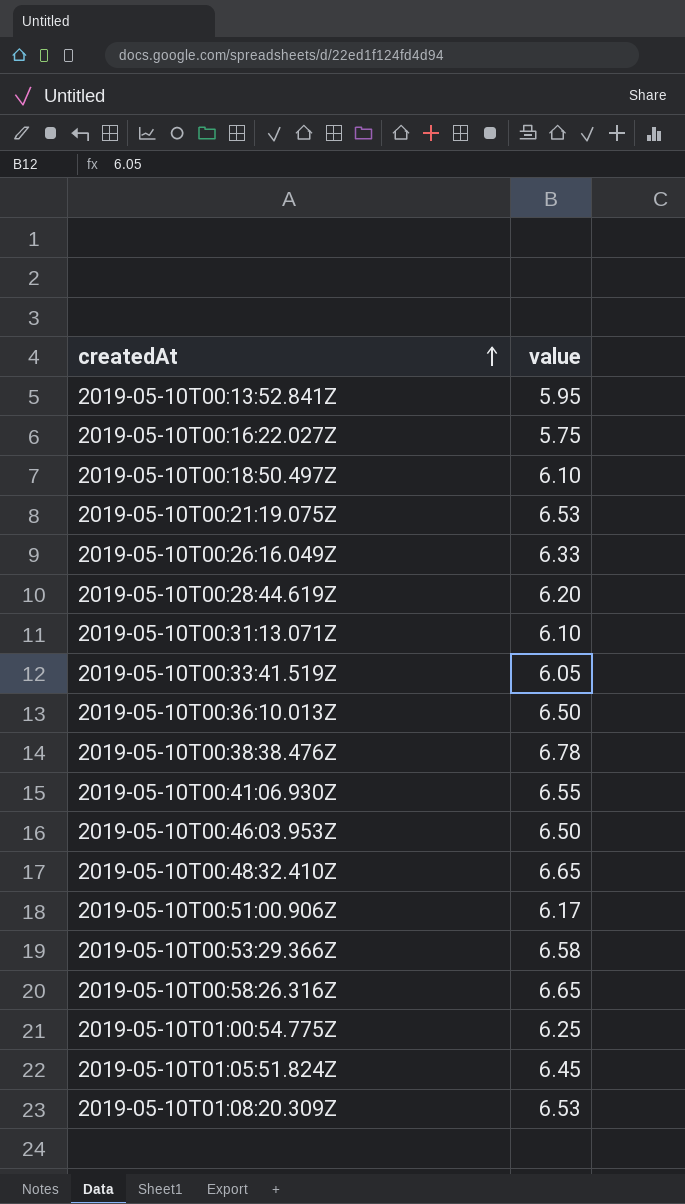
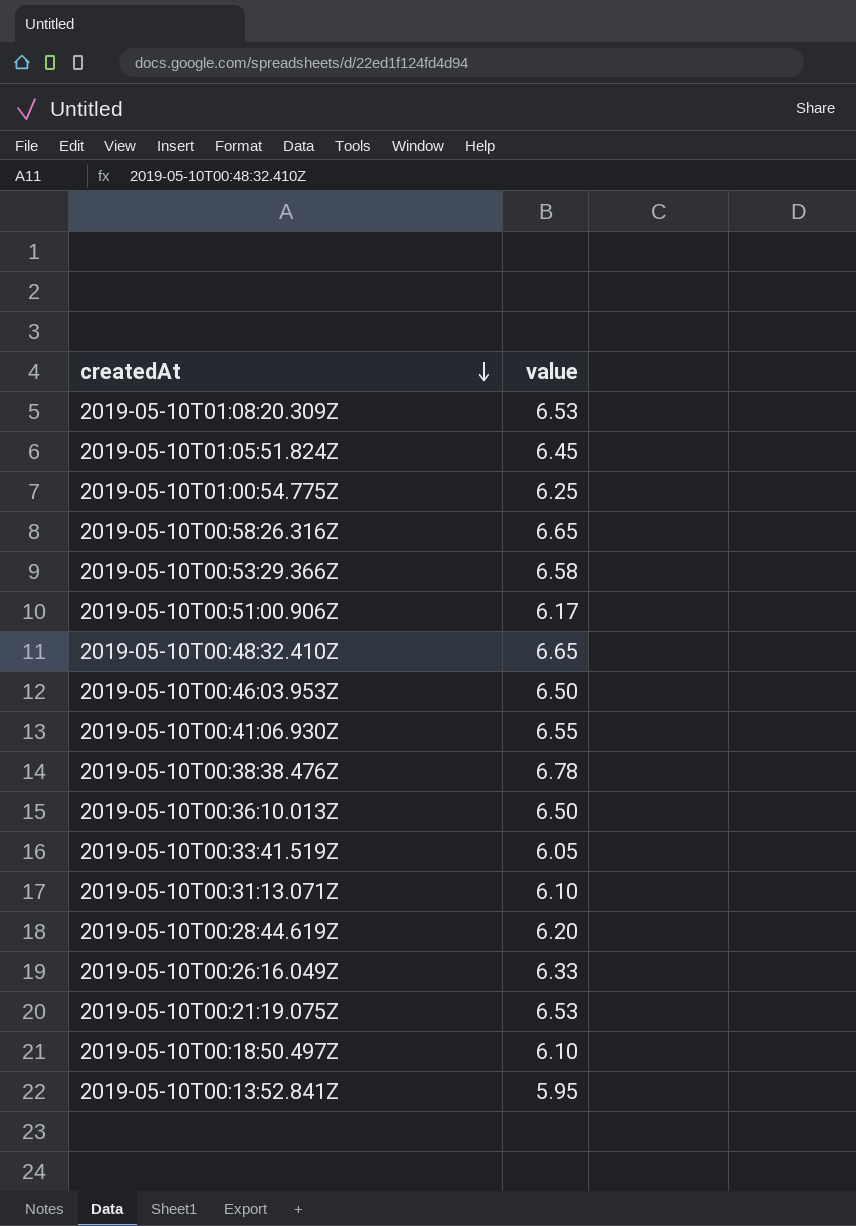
row order: createdAt ascending -> createdAt descending
row 2019-05-10T00:16:22.027Z: 5.75 -> none

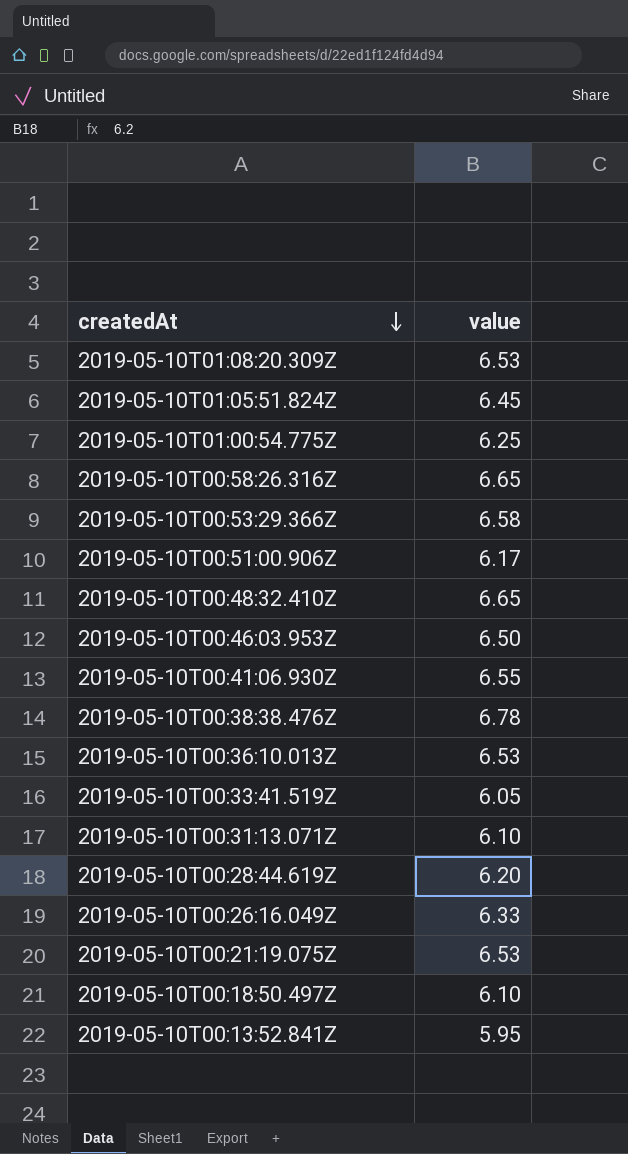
2019-05-10T00:36:10.013Z | value: 6.50 -> 6.53

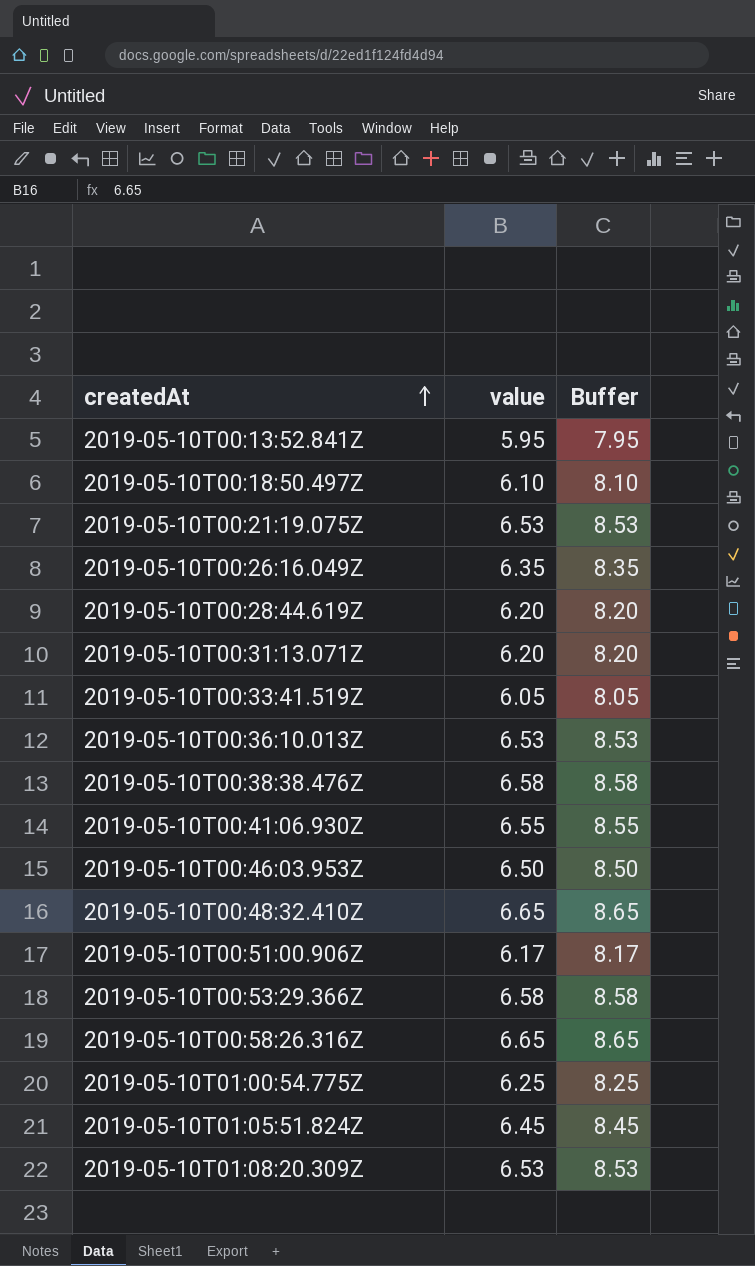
row order: createdAt descending -> createdAt ascending
column Buffer | formula: none -> [value] + 2
2019-05-10T00:26:16.049Z | value: 6.33 -> 6.35
2019-05-10T00:31:13.071Z | value: 6.10 -> 6.20
2019-05-10T00:38:38.476Z | value: 6.78 -> 6.58

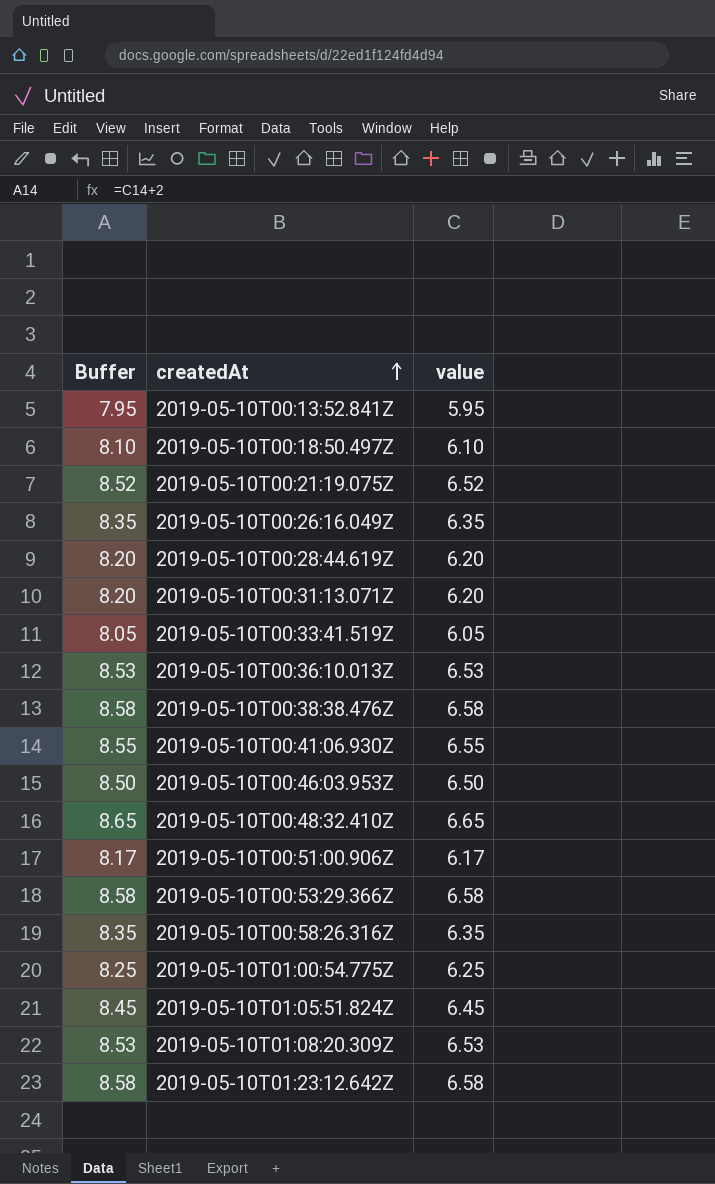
column Buffer | position: 3 -> 1
2019-05-10T00:21:19.075Z | Buffer: 8.53 -> 8.52
2019-05-10T00:21:19.075Z | value: 6.53 -> 6.52
2019-05-10T00:58:26.316Z | Buffer: 8.65 -> 8.35
2019-05-10T00:58:26.316Z | value: 6.65 -> 6.35
row 2019-05-10T01:23:12.642Z: none -> 8.58 | 6.58

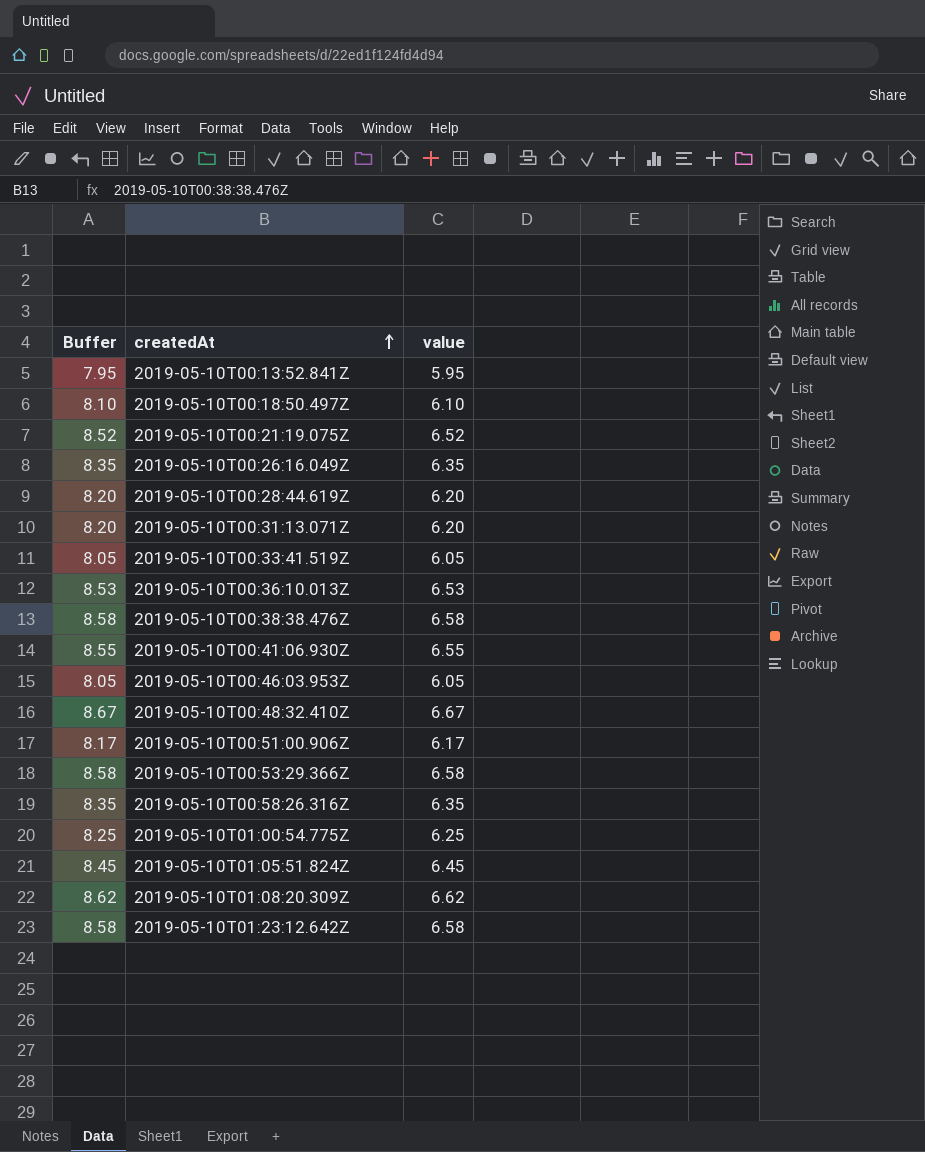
2019-05-10T00:46:03.953Z | Buffer: 8.50 -> 8.05
2019-05-10T00:46:03.953Z | value: 6.50 -> 6.05
2019-05-10T00:48:32.410Z | Buffer: 8.65 -> 8.67
2019-05-10T00:48:32.410Z | value: 6.65 -> 6.67
2019-05-10T01:08:20.309Z | Buffer: 8.53 -> 8.62
2019-05-10T01:08:20.309Z | value: 6.53 -> 6.62

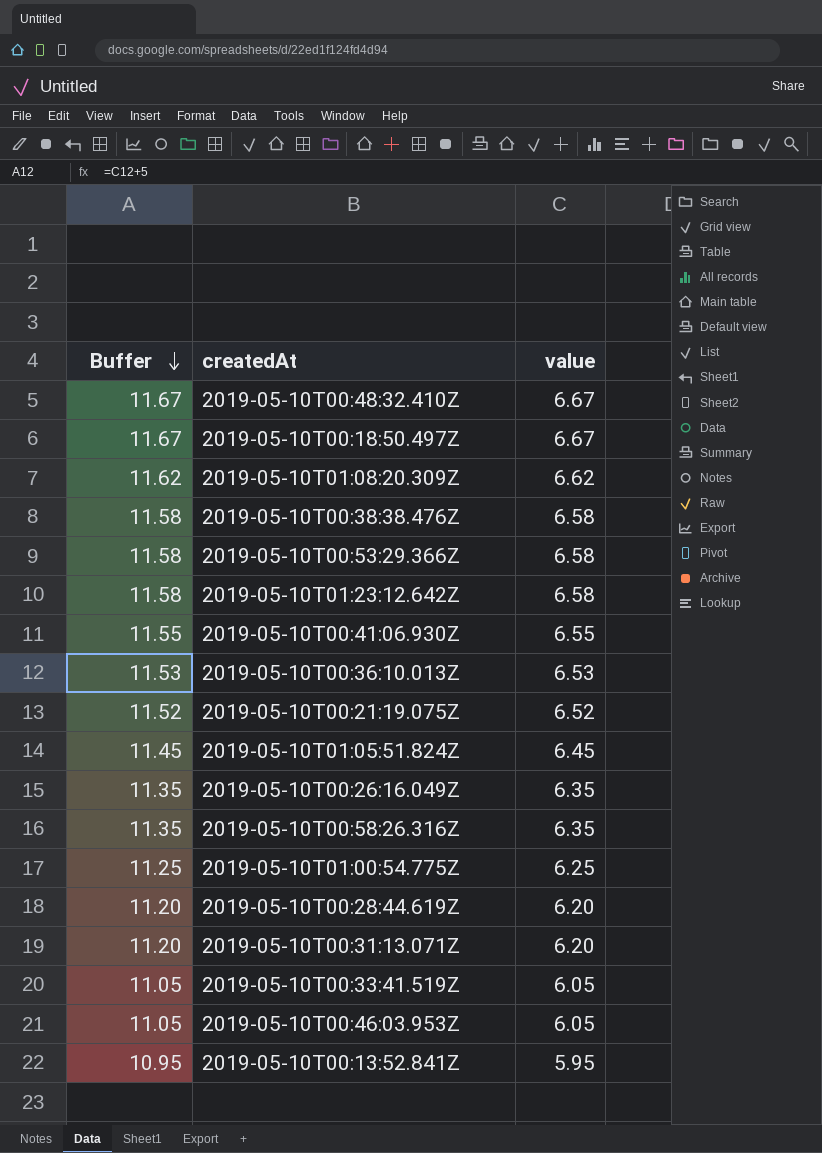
row order: createdAt ascending -> Buffer descending
column Buffer | formula: [value] + 2 -> [value] + 5
row 2019-05-10T00:51:00.906Z: 8.17 | 6.17 -> none
2019-05-10T00:18:50.497Z | value: 6.10 -> 6.67

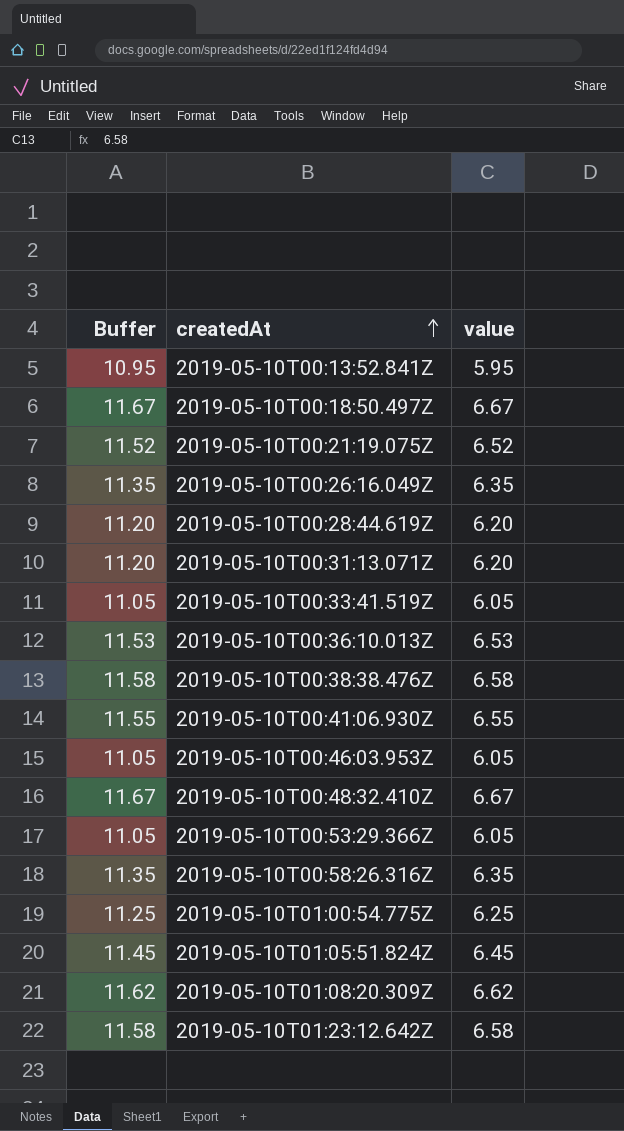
row order: Buffer descending -> createdAt ascending
2019-05-10T00:53:29.366Z | Buffer: 11.58 -> 11.05
2019-05-10T00:53:29.366Z | value: 6.58 -> 6.05

